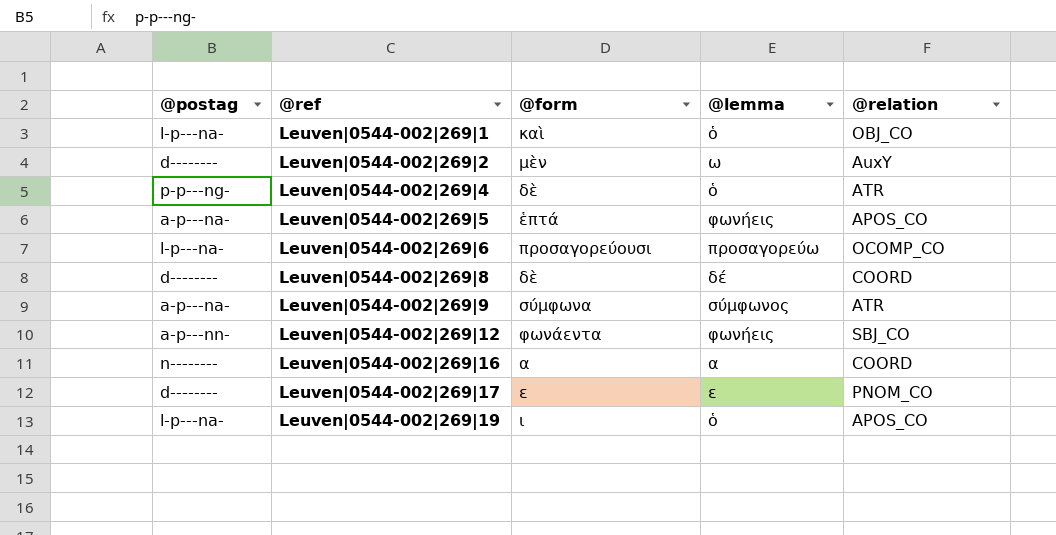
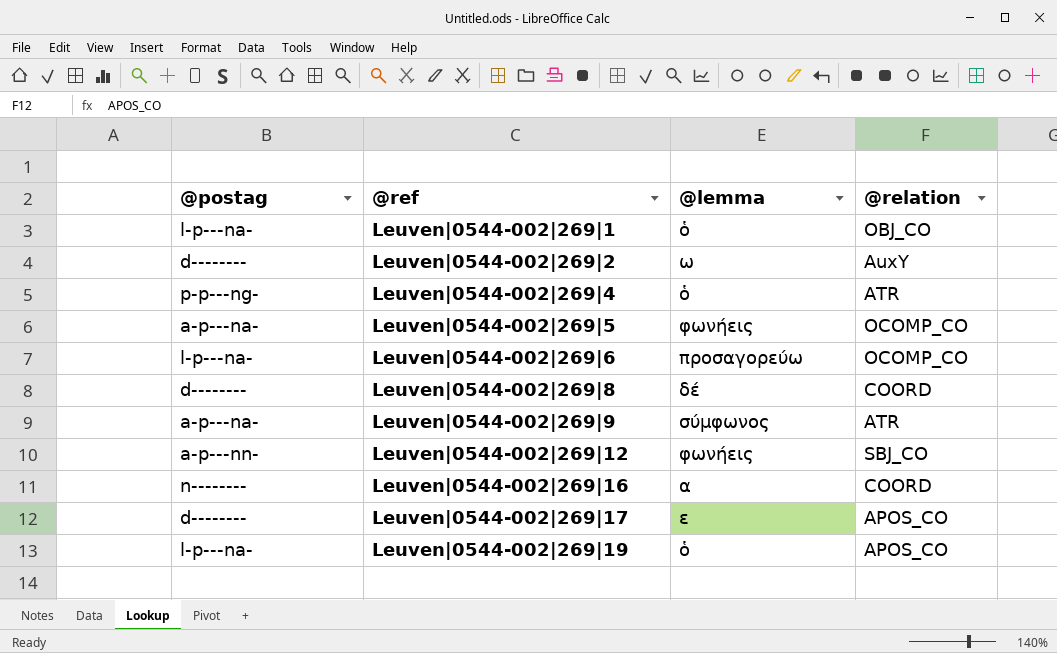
column @form | position: 3 -> none
Leuven|0544-002|269|5 | @relation: APOS_CO -> OCOMP_CO
Leuven|0544-002|269|17 | @relation: PNOM_CO -> APOS_CO

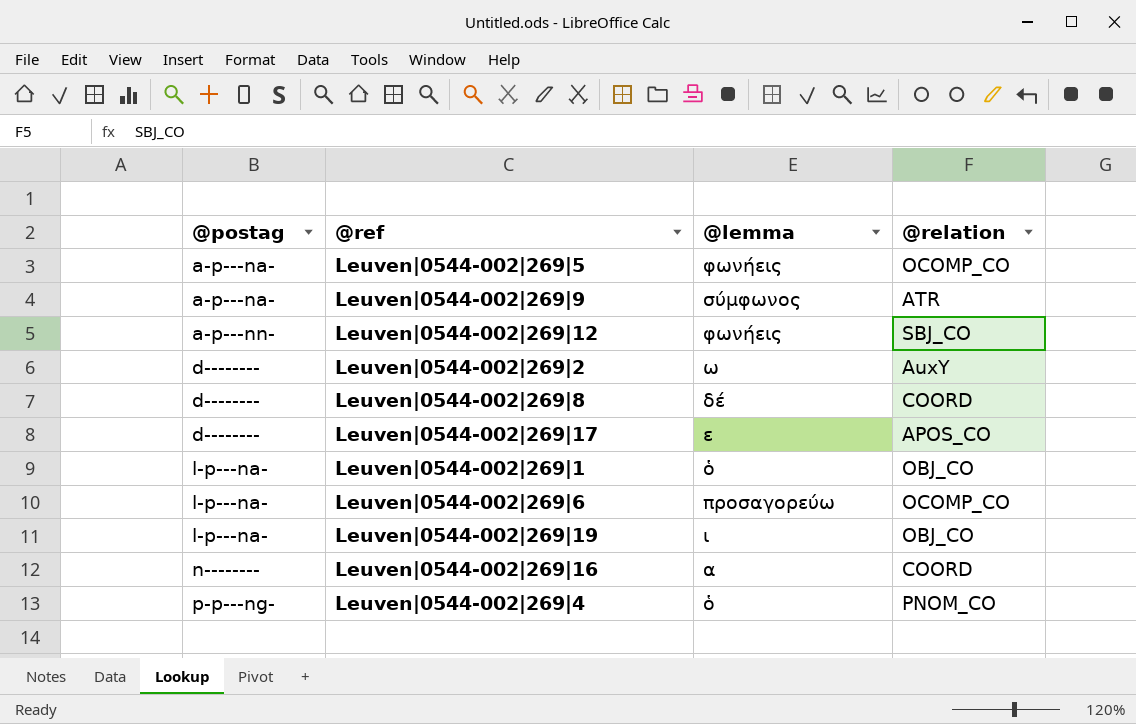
row order: @ref ascending -> @postag ascending
Leuven|0544-002|269|19 | @lemma: ὁ -> ι
Leuven|0544-002|269|19 | @relation: APOS_CO -> OBJ_CO
Leuven|0544-002|269|4 | @relation: ATR -> PNOM_CO

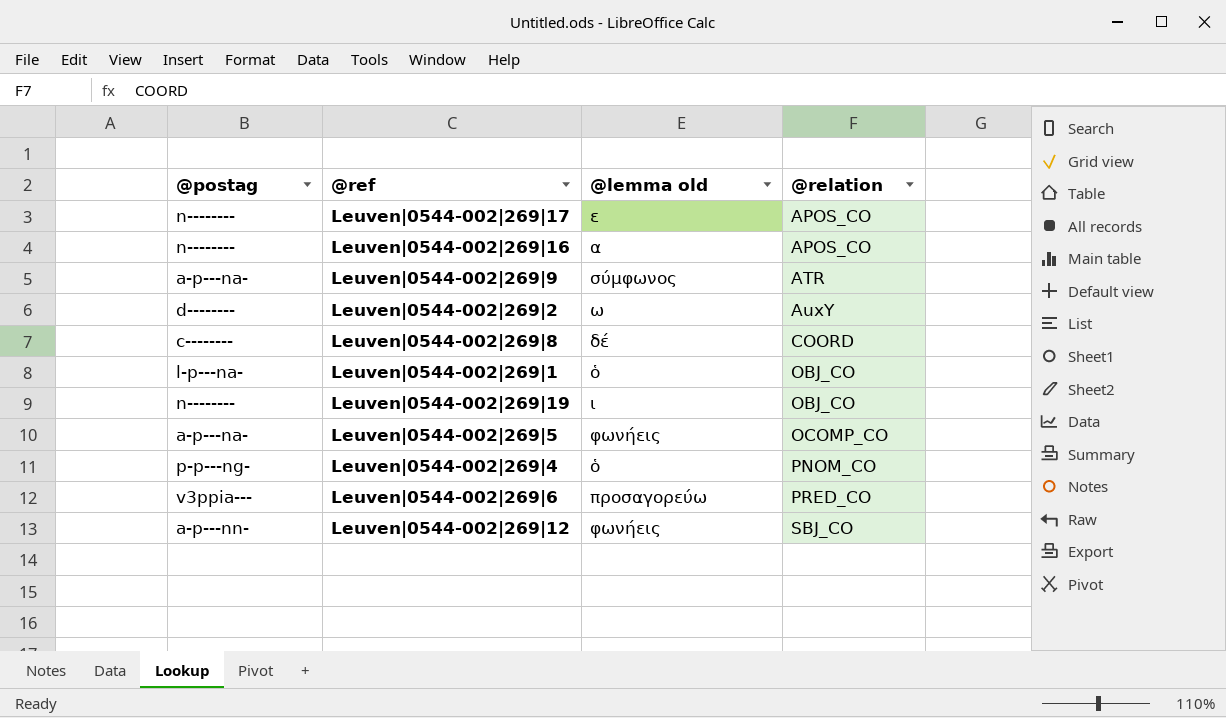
row order: @postag ascending -> @relation ascending
column name: @lemma -> @lemma old
Leuven|0544-002|269|17 | @postag: d-------- -> n--------
Leuven|0544-002|269|16 | @relation: COORD -> APOS_CO
Leuven|0544-002|269|8 | @postag: d-------- -> c--------
Leuven|0544-002|269|19 | @postag: l-p---na- -> n--------
Leuven|0544-002|269|6 | @postag: l-p---na- -> v3ppia---
Leuven|0544-002|269|6 | @relation: OCOMP_CO -> PRED_CO

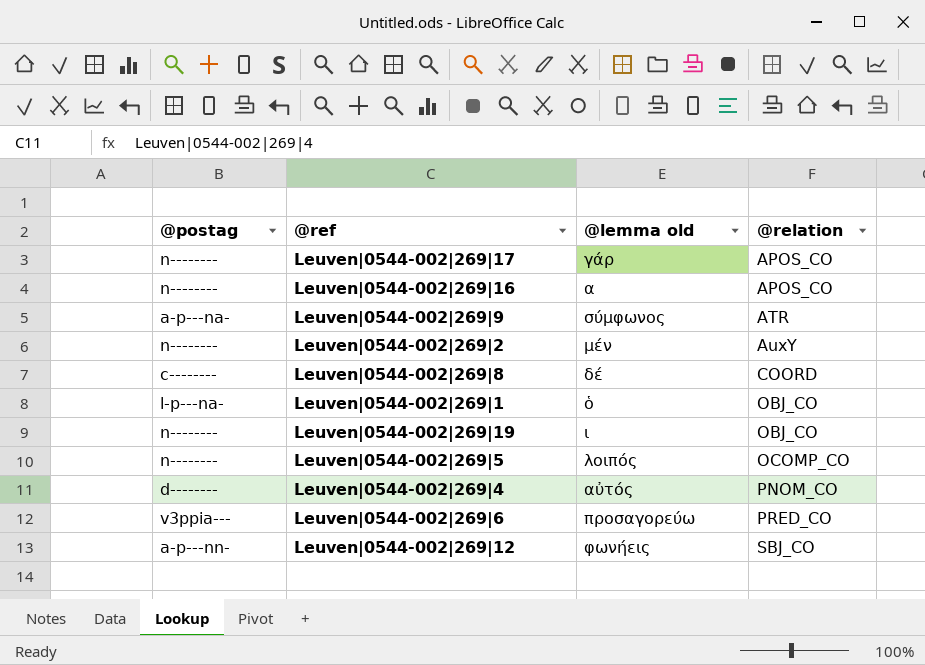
Leuven|0544-002|269|17 | @lemma old: ε -> γάρ
Leuven|0544-002|269|2 | @postag: d-------- -> n--------
Leuven|0544-002|269|2 | @lemma old: ω -> μέν
Leuven|0544-002|269|5 | @postag: a-p---na- -> n--------
Leuven|0544-002|269|5 | @lemma old: φωνήεις -> λοιπός
Leuven|0544-002|269|4 | @postag: p-p---ng- -> d--------
Leuven|0544-002|269|4 | @lemma old: ὁ -> αὐτός

